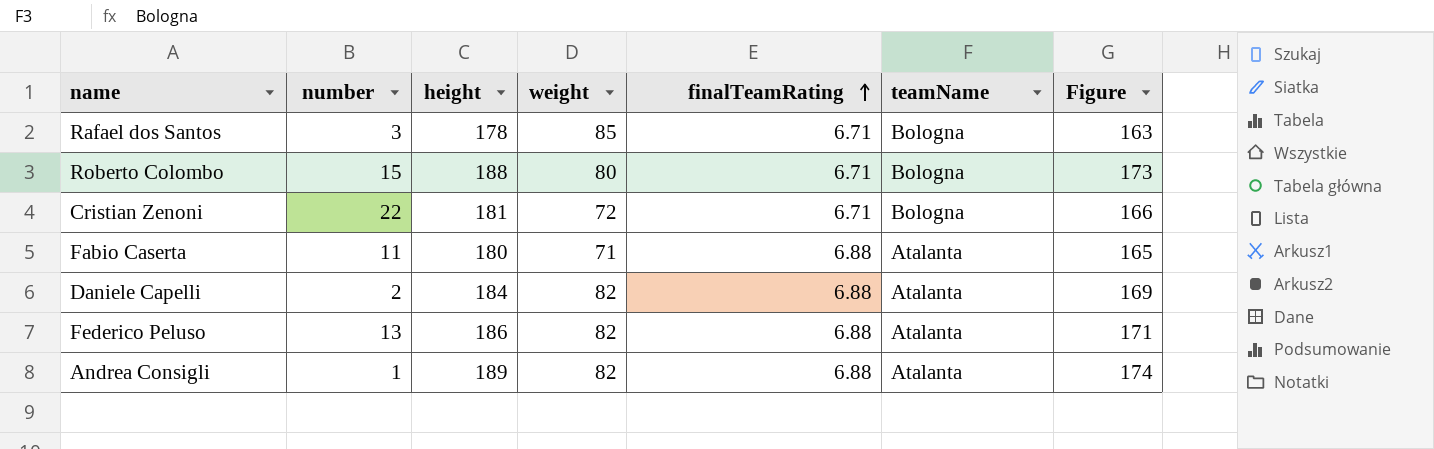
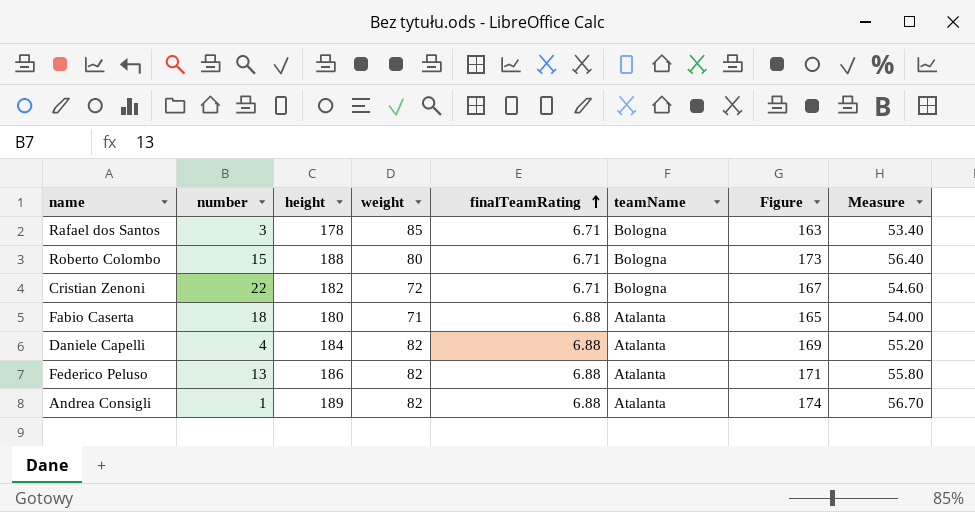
column Measure | formula: none -> [height] * 0.3
Cristian Zenoni | height: 181 -> 182
Cristian Zenoni | Figure: 166 -> 167
Fabio Caserta | number: 11 -> 18
Daniele Capelli | number: 2 -> 4

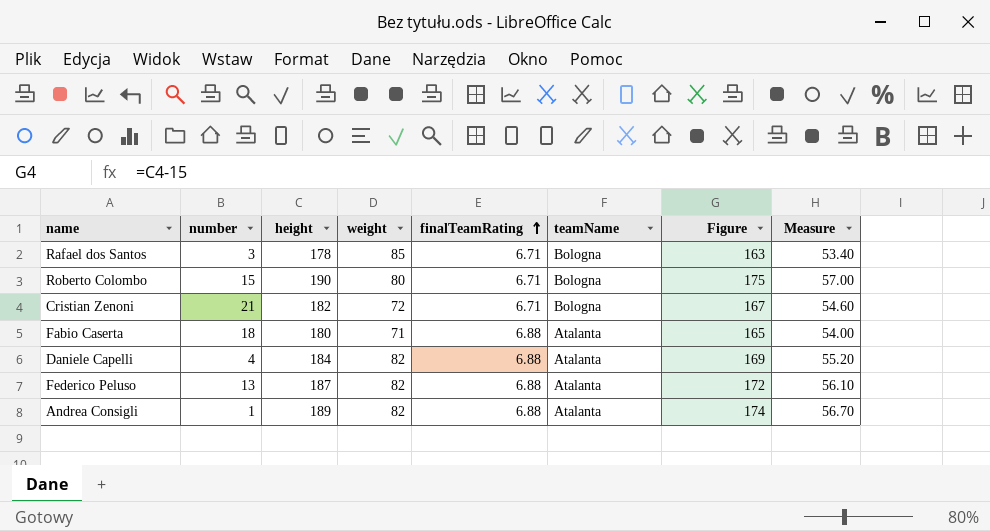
Roberto Colombo | height: 188 -> 190
Roberto Colombo | Figure: 173 -> 175
Roberto Colombo | Measure: 56.40 -> 57.00
Cristian Zenoni | number: 22 -> 21
Federico Peluso | height: 186 -> 187
Federico Peluso | Figure: 171 -> 172
Federico Peluso | Measure: 55.80 -> 56.10

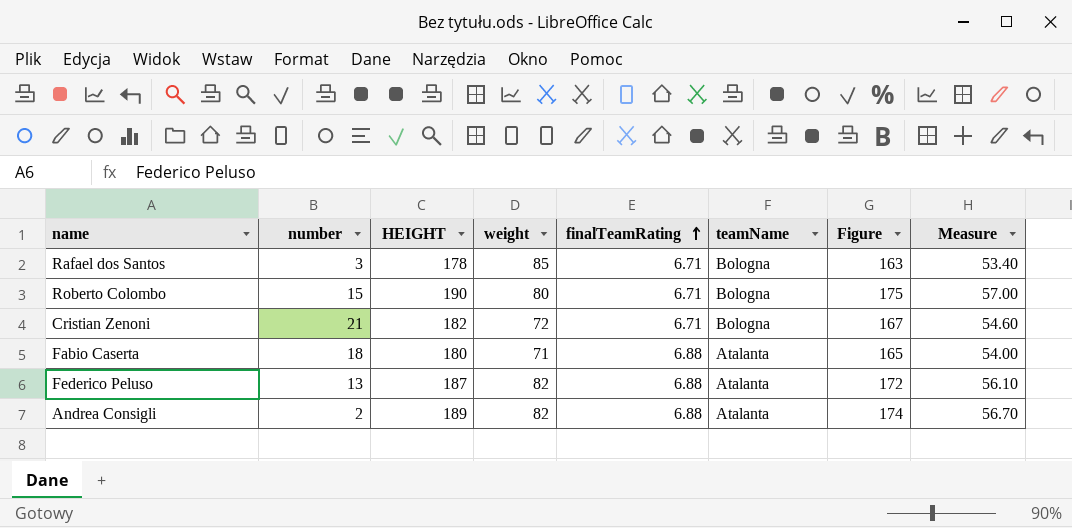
column name: height -> HEIGHT
row Daniele Capelli: 4 | 184 | 82 | 6.88 | Atalanta | 169 | 55.20 -> none
Andrea Consigli | number: 1 -> 2

